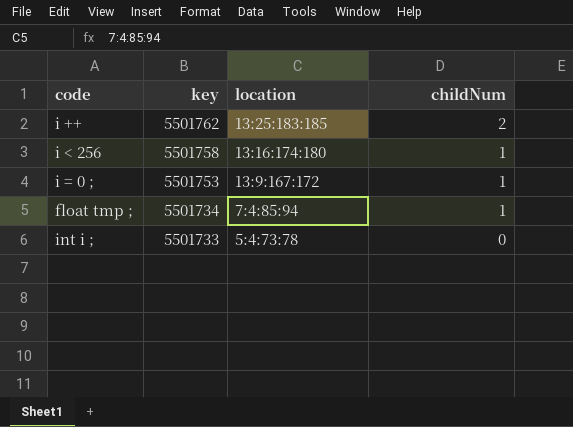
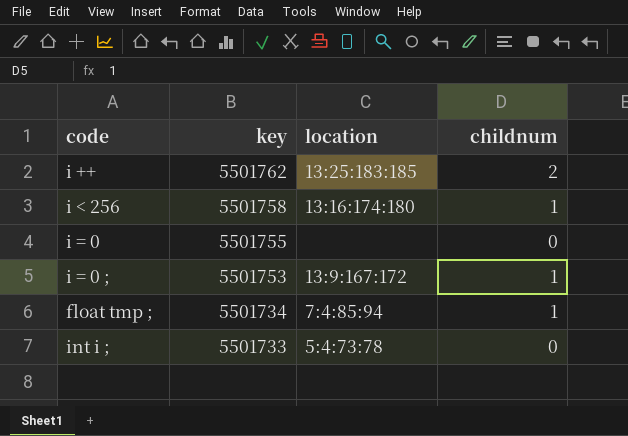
column name: childNum -> childnum
row i = 0: none -> 5501755 | none | 0

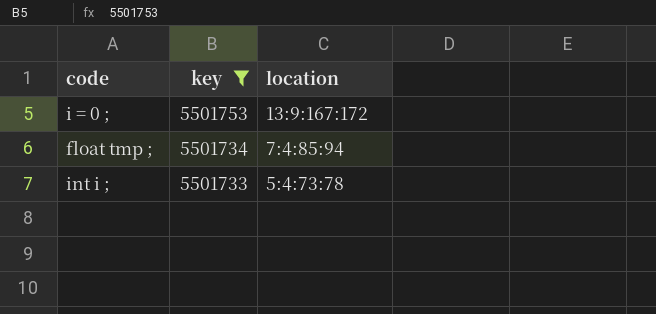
filter: none -> key <= 5501753
column childnum | position: 4 -> none

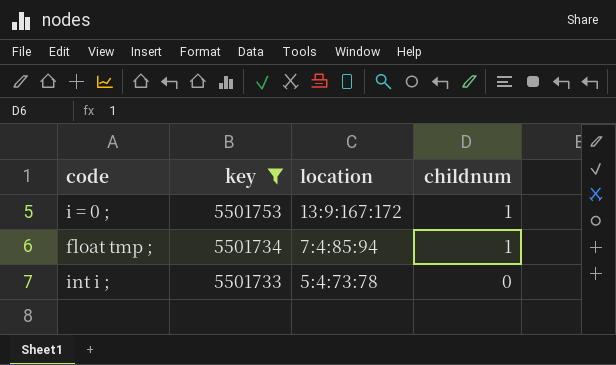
column childnum | position: none -> 4

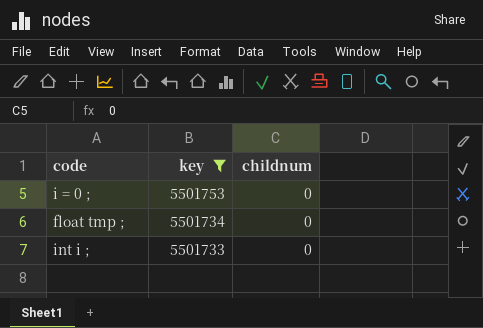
column location | position: 3 -> none
i = 0 ; | childnum: 1 -> 0
float tmp ; | childnum: 1 -> 0

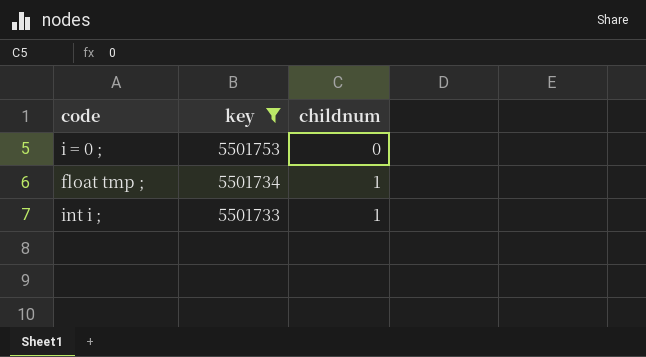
float tmp ; | childnum: 0 -> 1
int i ; | childnum: 0 -> 1

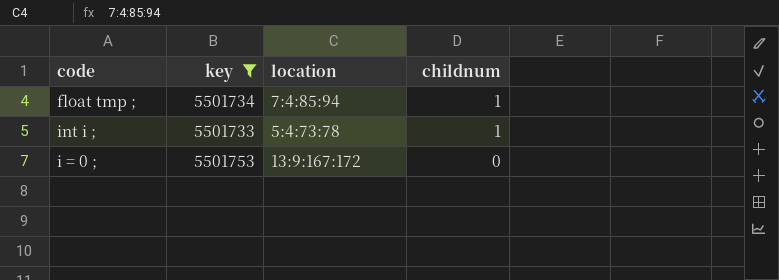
row order: key descending -> childnum descending
column location | position: none -> 3

